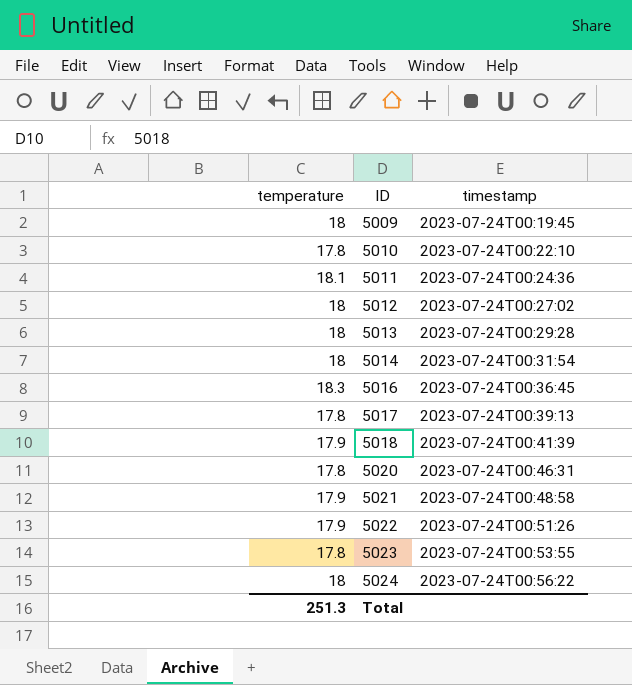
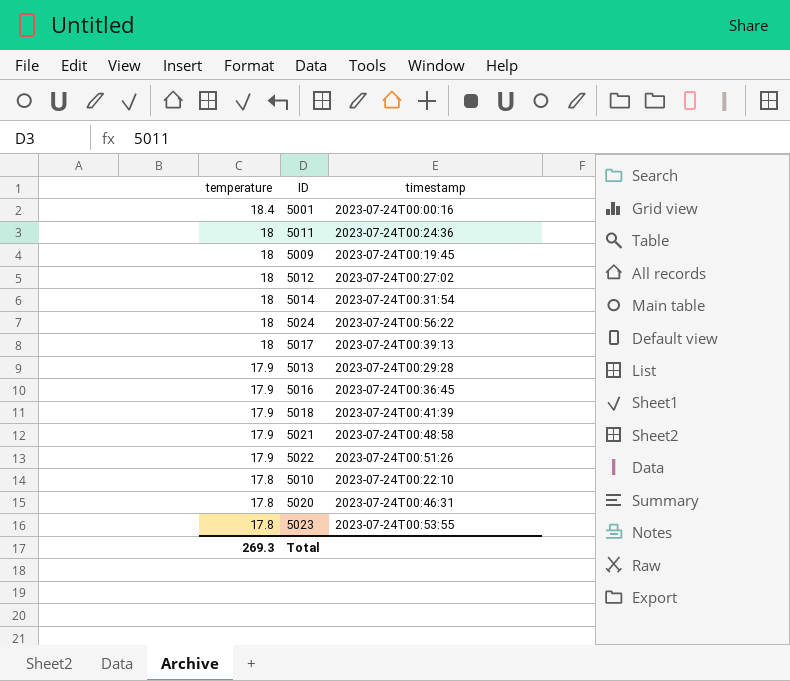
row order: ID ascending -> temperature descending
row 5001: none -> 18.4 | 2023-07-24T00:00:16
5011 | temperature: 18.1 -> 18
5017 | temperature: 17.8 -> 18
5013 | temperature: 18 -> 17.9
5016 | temperature: 18.3 -> 17.9
Total | temperature: 251.3 -> 269.3

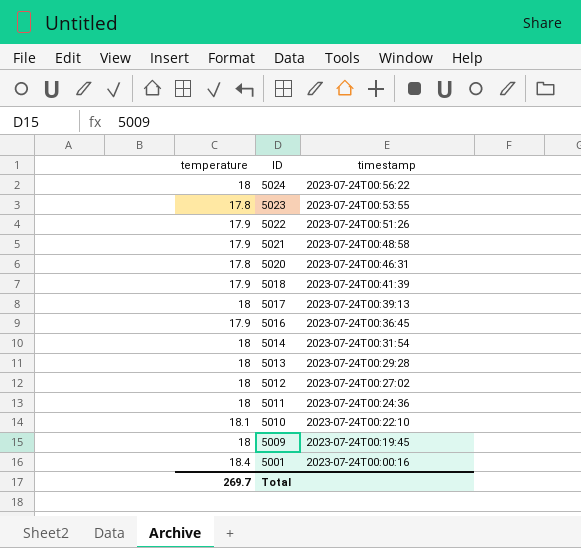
row order: temperature descending -> ID descending
5013 | temperature: 17.9 -> 18
5010 | temperature: 17.8 -> 18.1
Total | temperature: 269.3 -> 269.7

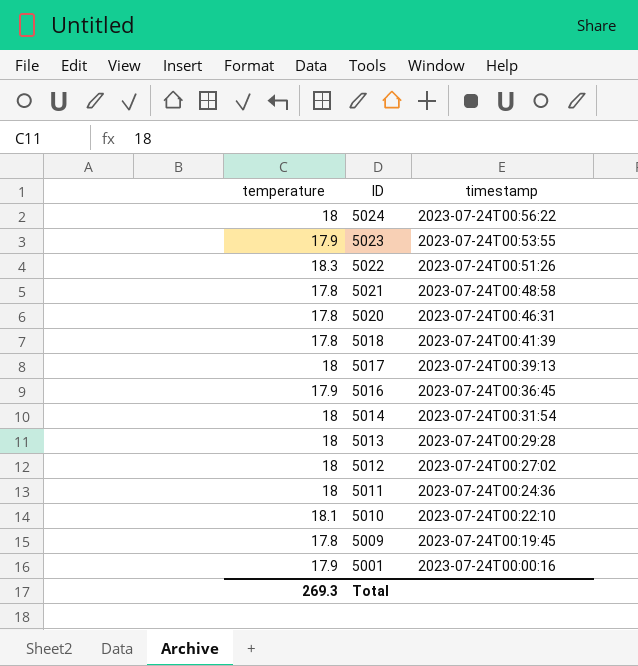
5023 | temperature: 17.8 -> 17.9
5022 | temperature: 17.9 -> 18.3
5021 | temperature: 17.9 -> 17.8
5018 | temperature: 17.9 -> 17.8
5009 | temperature: 18 -> 17.8
5001 | temperature: 18.4 -> 17.9
Total | temperature: 269.7 -> 269.3

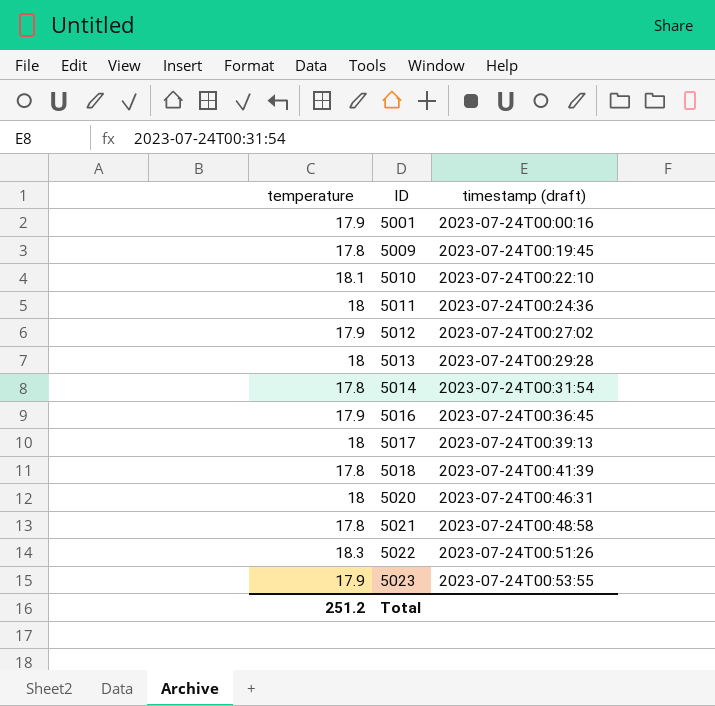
row order: ID descending -> ID ascending
column name: timestamp -> timestamp (draft)
row 5024: 18 | 2023-07-24T00:56:22 -> none
5012 | temperature: 18 -> 17.9
5014 | temperature: 18 -> 17.8
5020 | temperature: 17.8 -> 18
Total | temperature: 269.3 -> 251.2

